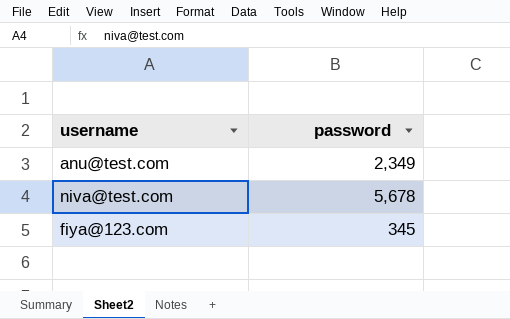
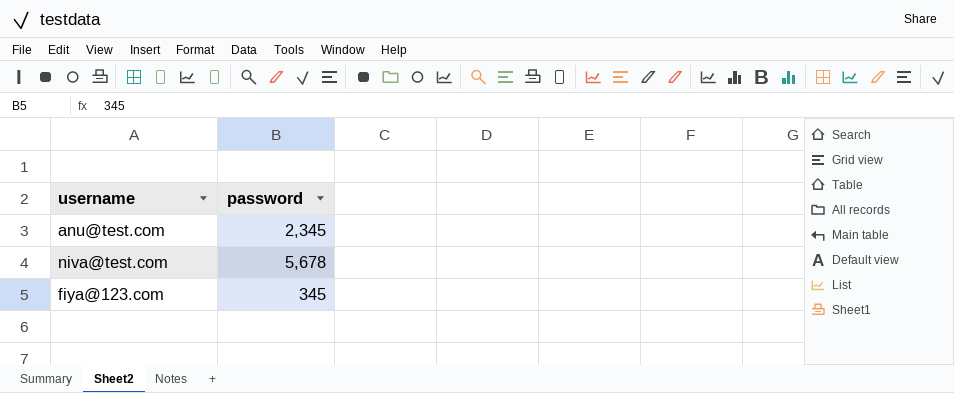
anu@test.com | password: 2,349 -> 2,345

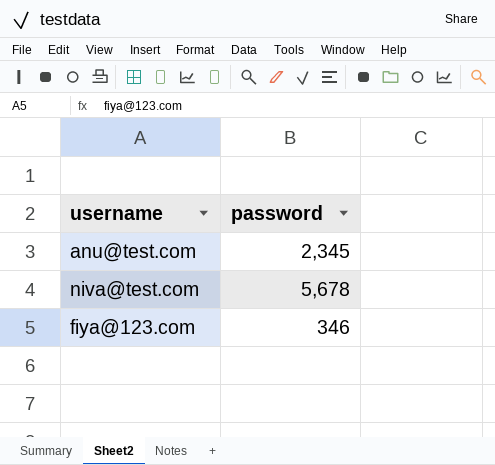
fiya@123.com | password: 345 -> 346

